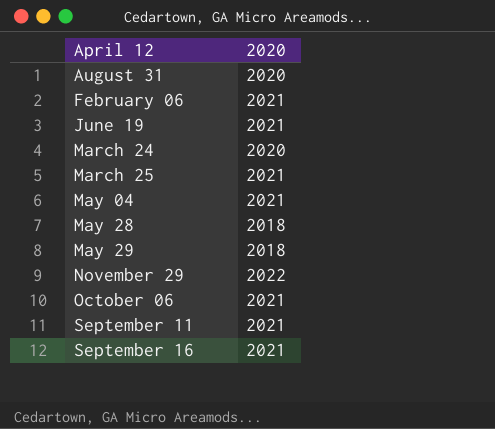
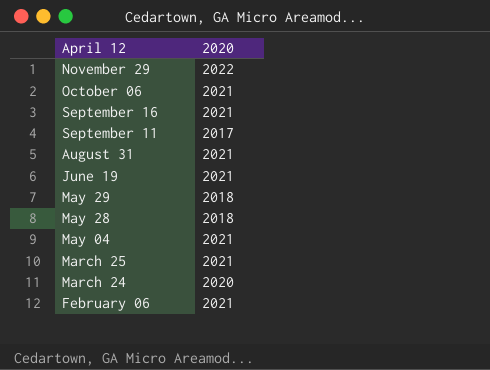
row order: none -> April 12 descending
September 11 | 2020: 2021 -> 2017
August 31 | 2020: 2020 -> 2021

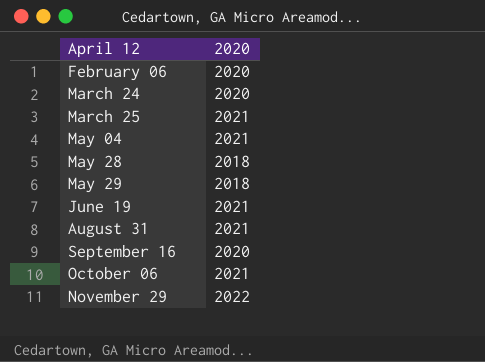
row order: April 12 descending -> April 12 ascending
row September 11: 2017 -> none
February 06 | 2020: 2021 -> 2020
September 16 | 2020: 2021 -> 2020

